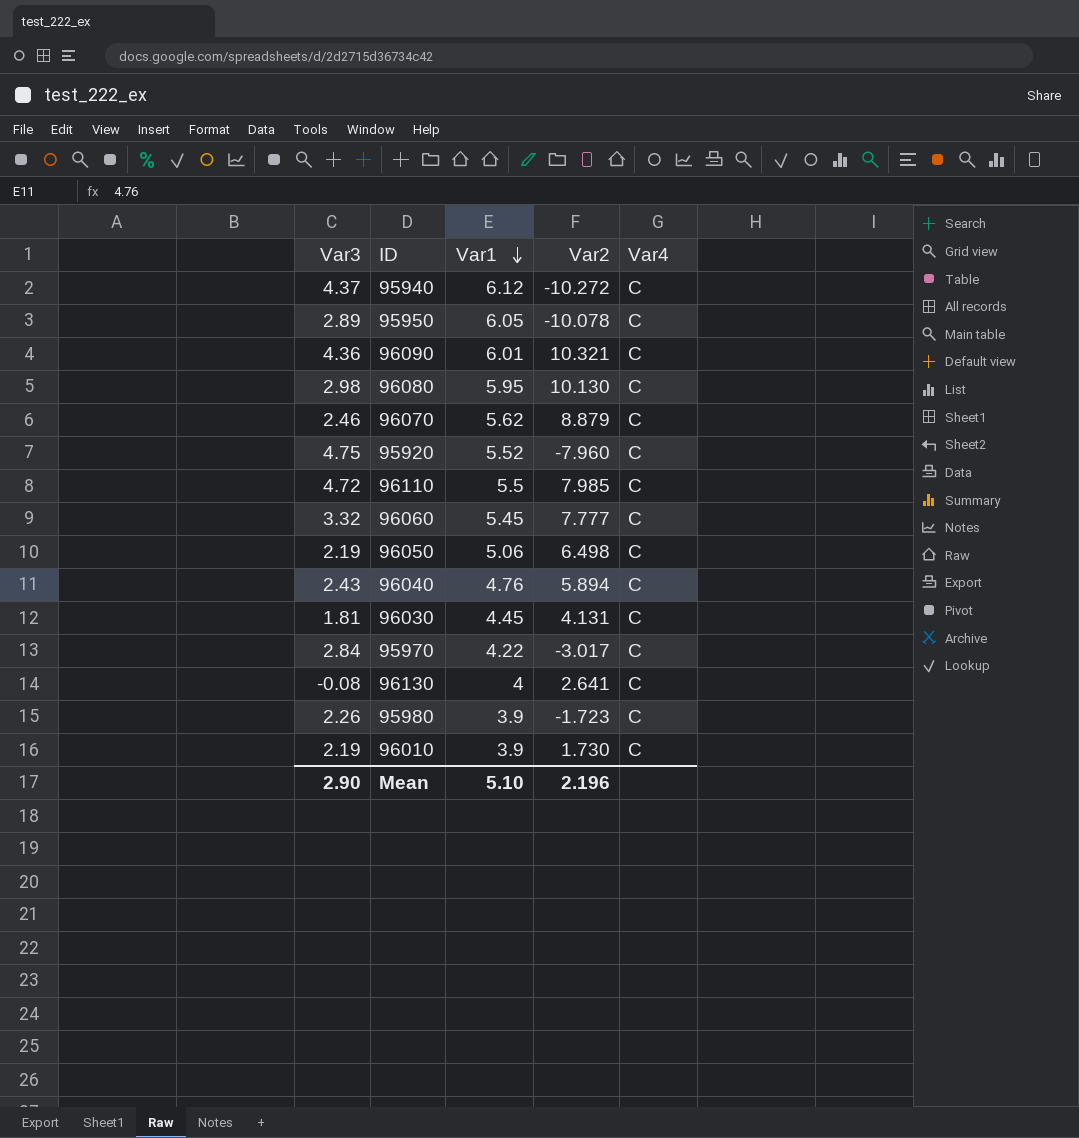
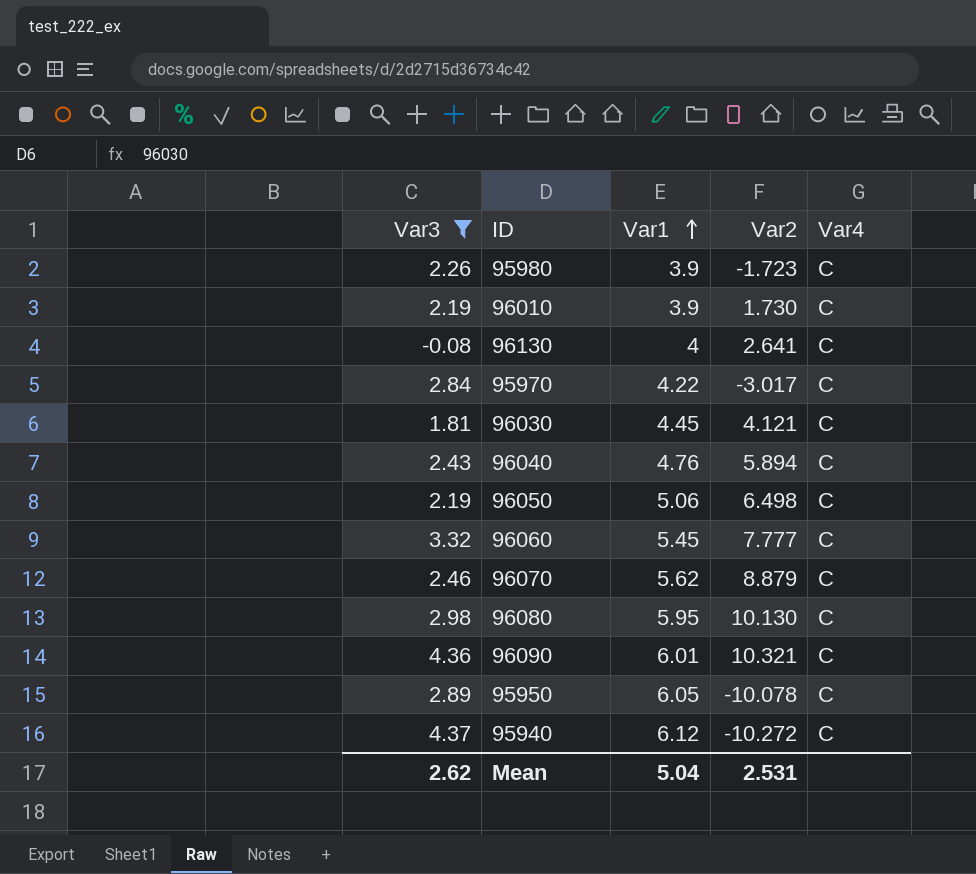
filter: none -> Var3 <= 4.37
row order: Var1 descending -> Var1 ascending
96030 | Var2: 4.131 -> 4.121
Mean | Var3: 2.90 -> 2.62
Mean | Var1: 5.10 -> 5.04
Mean | Var2: 2.196 -> 2.531

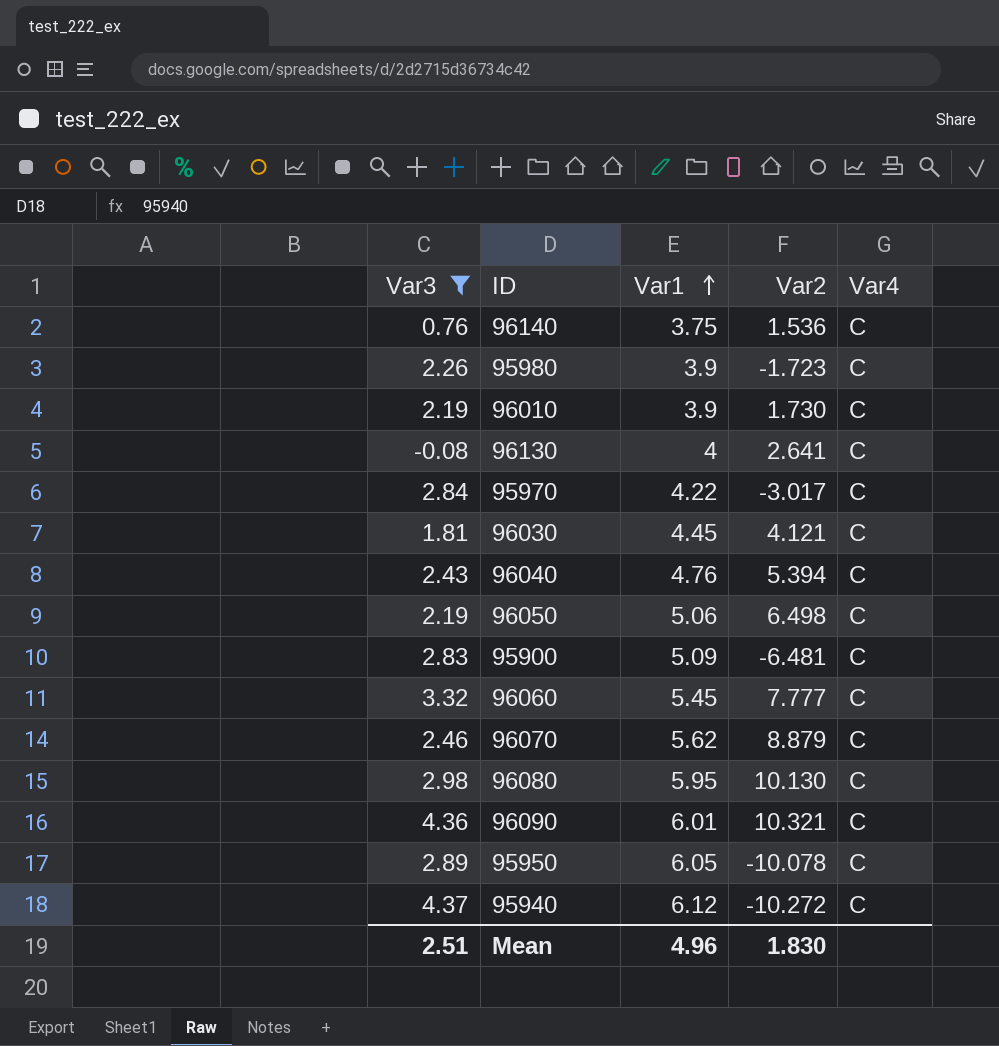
row 96140: none -> 0.76 | 3.75 | 1.536 | C
96040 | Var2: 5.894 -> 5.394
row 95900: none -> 2.83 | 5.09 | -6.481 | C
Mean | Var3: 2.62 -> 2.51
Mean | Var1: 5.04 -> 4.96
Mean | Var2: 2.531 -> 1.830

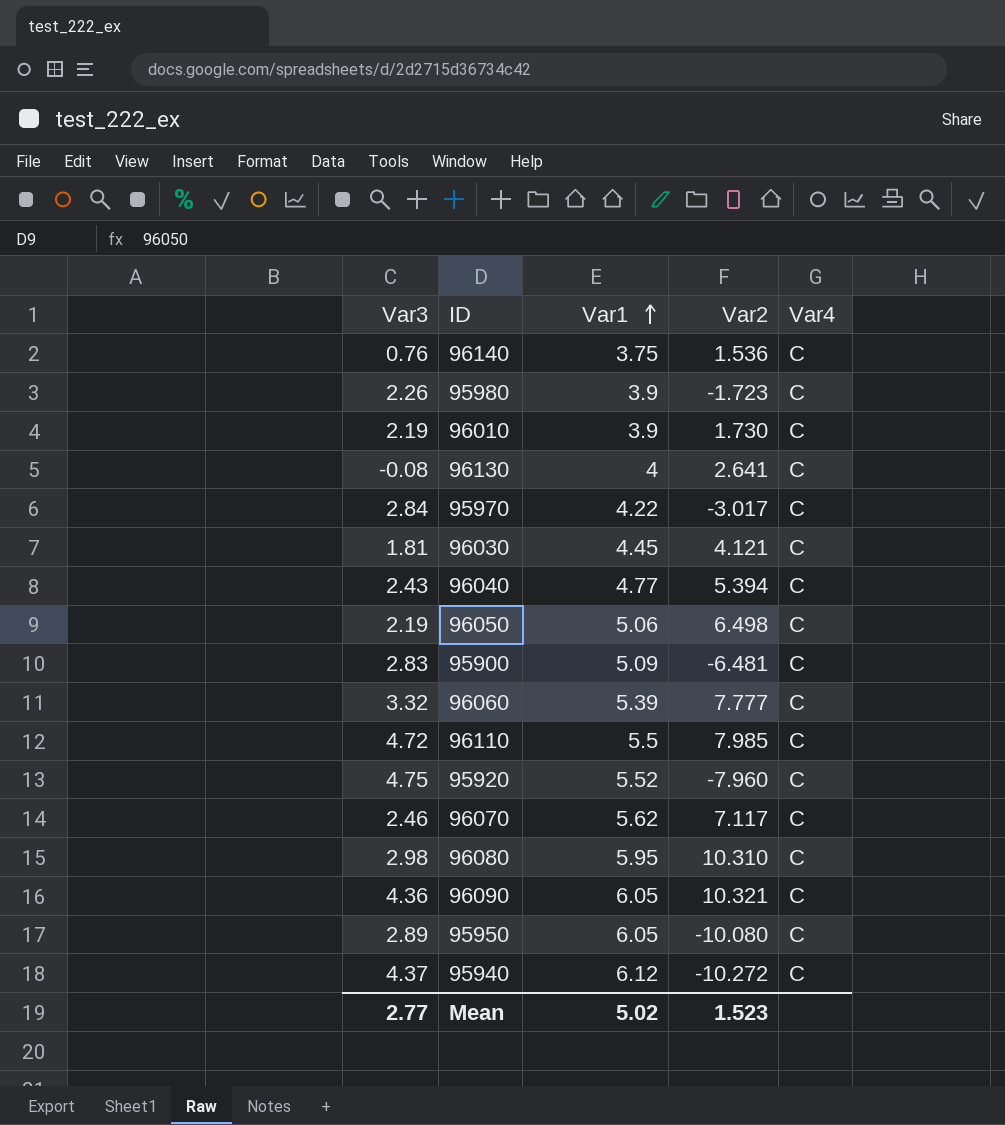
filter: Var3 <= 4.37 -> none
96040 | Var1: 4.76 -> 4.77
96060 | Var1: 5.45 -> 5.39
96070 | Var2: 8.879 -> 7.117
96080 | Var2: 10.130 -> 10.310
96090 | Var1: 6.01 -> 6.05
95950 | Var2: -10.078 -> -10.080
Mean | Var3: 2.51 -> 2.77
Mean | Var1: 4.96 -> 5.02
Mean | Var2: 1.830 -> 1.523

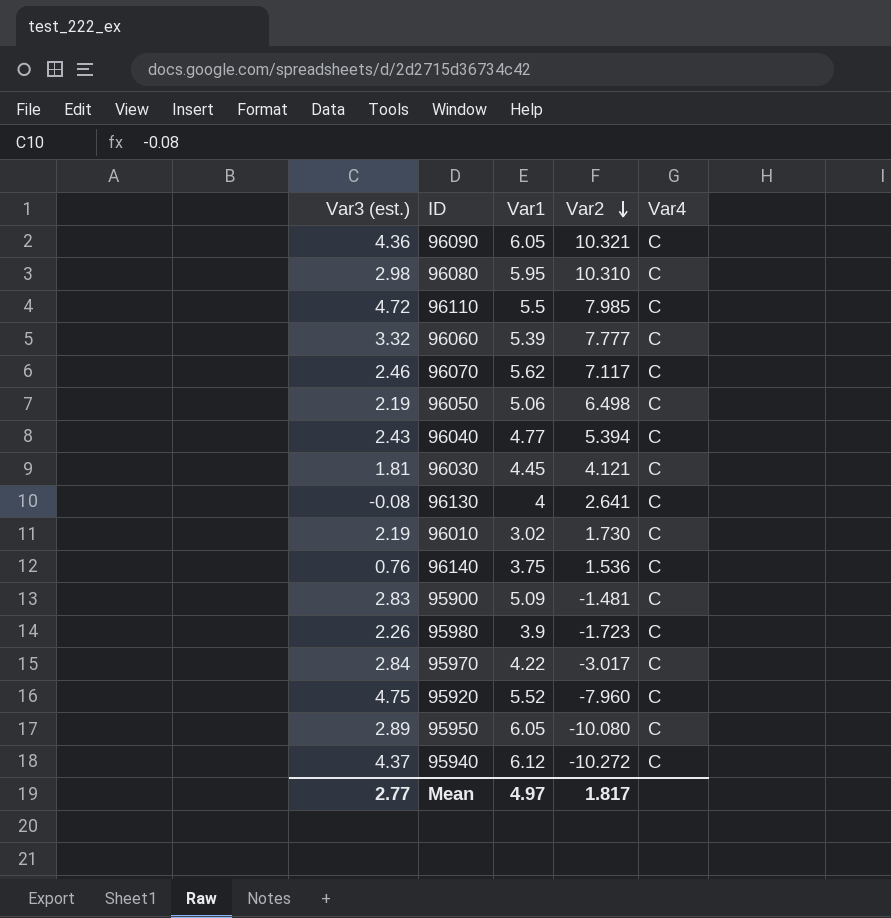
row order: Var1 ascending -> Var2 descending
column name: Var3 -> Var3 (est.)
96010 | Var1: 3.9 -> 3.02
95900 | Var2: -6.481 -> -1.481
Mean | Var1: 5.02 -> 4.97
Mean | Var2: 1.523 -> 1.817

